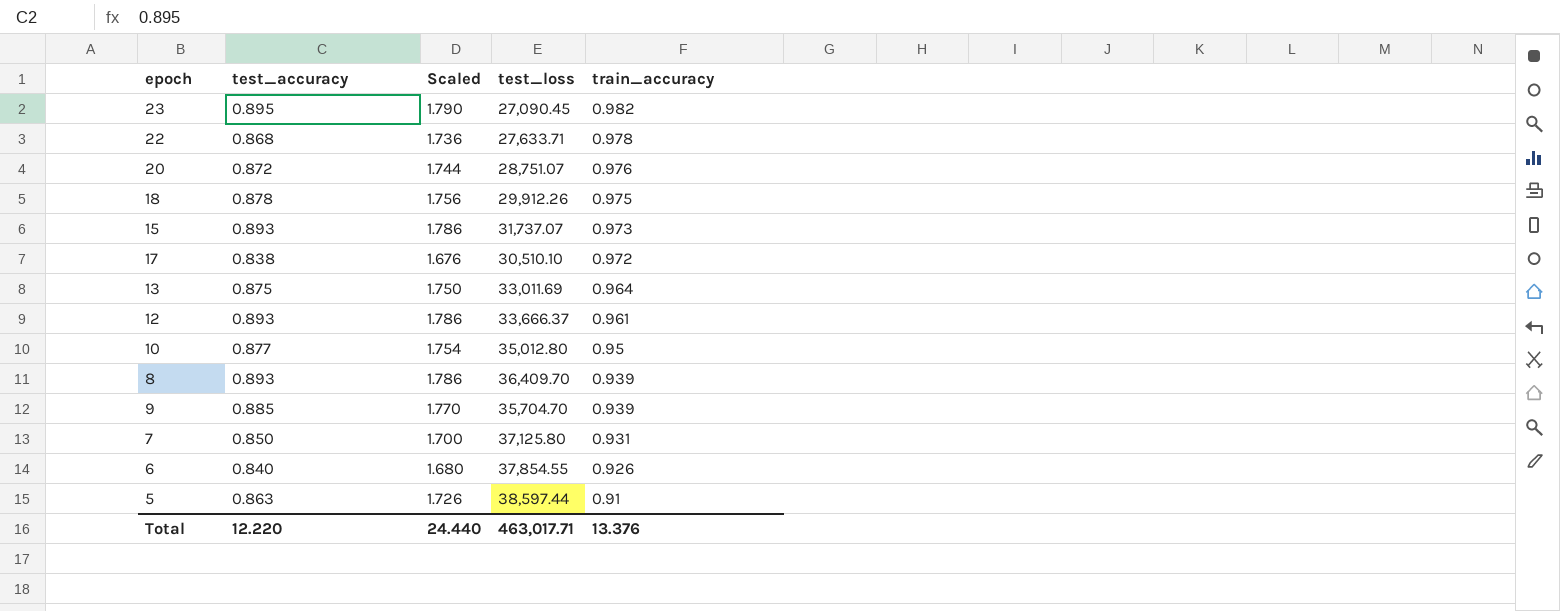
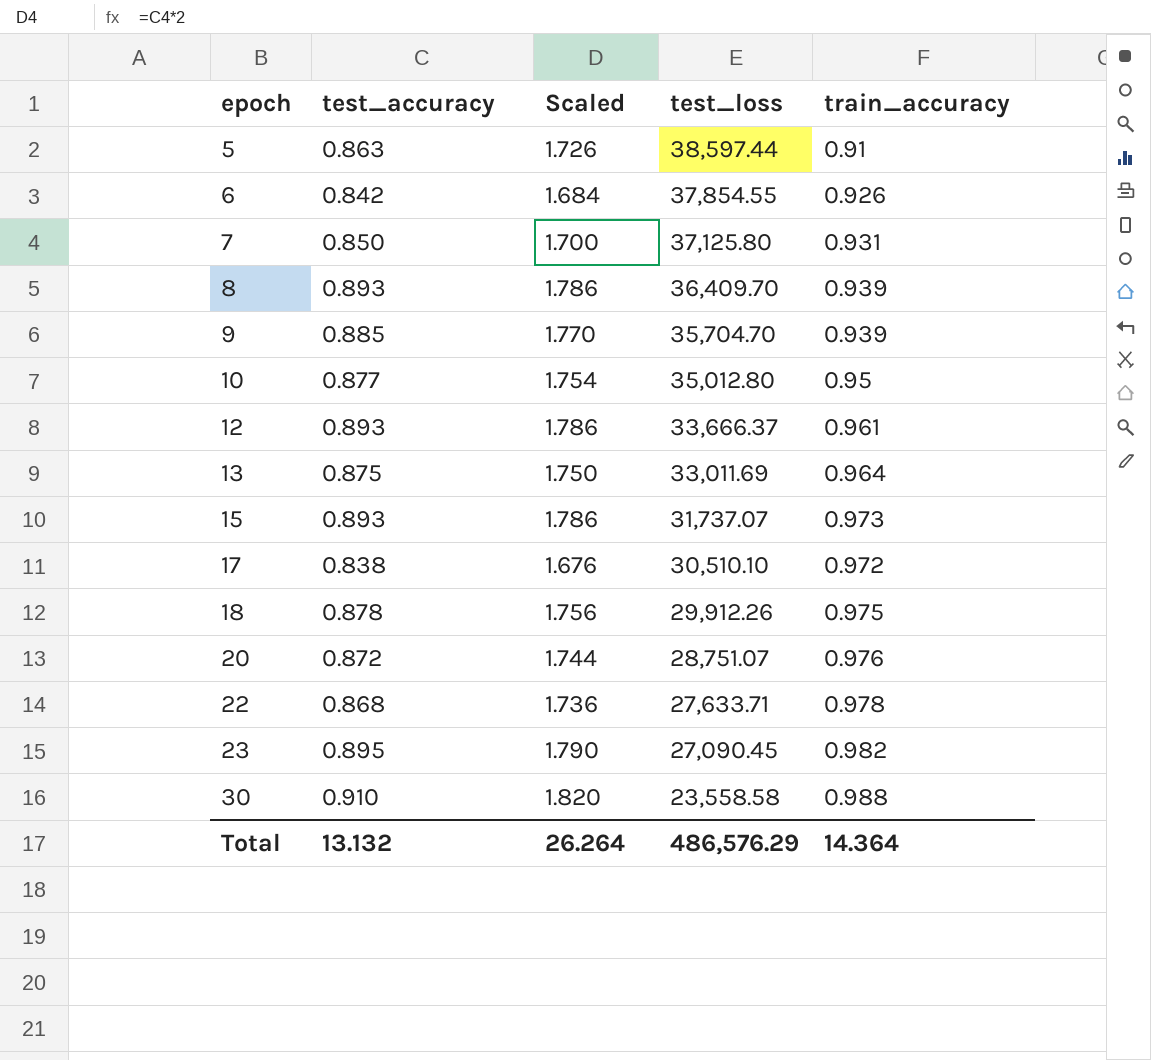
row order: train_accuracy descending -> epoch ascending
6 | test_accuracy: 0.840 -> 0.842
6 | Scaled: 1.680 -> 1.684
row 30: none -> 0.910 | 1.820 | 23,558.58 | 0.988
Total | test_accuracy: 12.220 -> 13.132
Total | Scaled: 24.440 -> 26.264
Total | test_loss: 463,017.71 -> 486,576.29
Total | train_accuracy: 13.376 -> 14.364

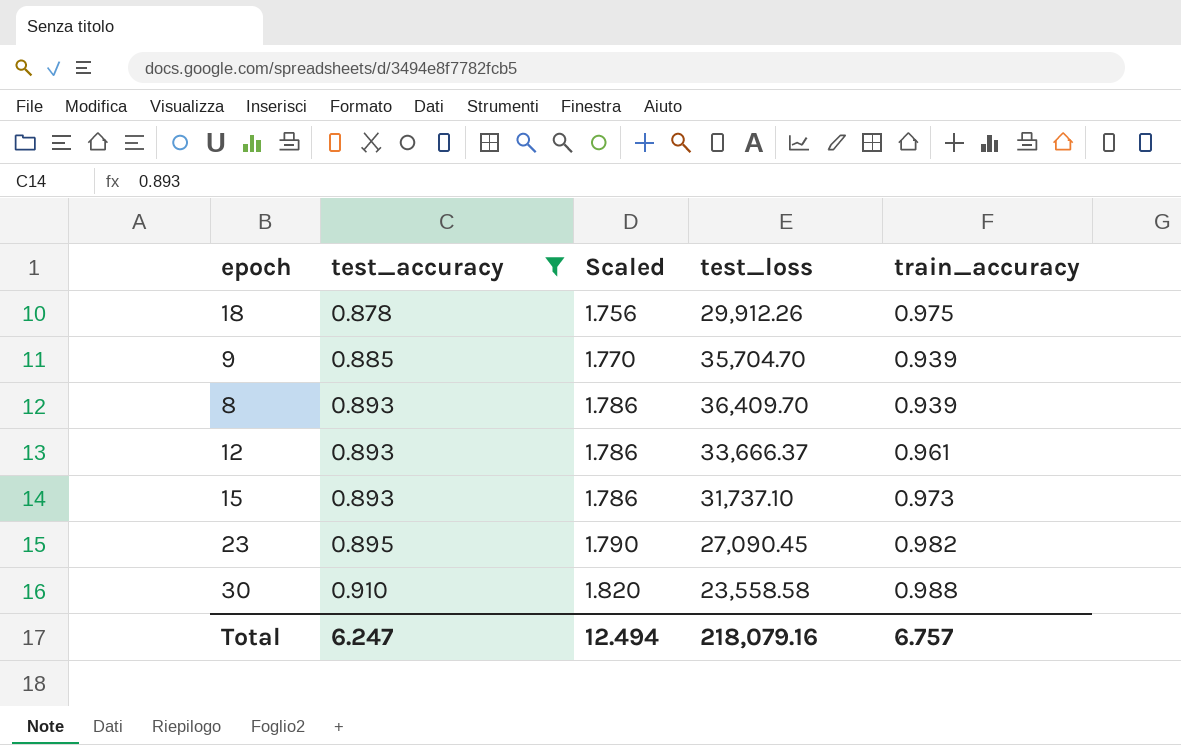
filter: none -> test_accuracy >= 0.878
row order: epoch ascending -> test_accuracy ascending
15 | test_loss: 31,737.07 -> 31,737.10
Total | test_accuracy: 13.132 -> 6.247
Total | Scaled: 26.264 -> 12.494
Total | test_loss: 486,576.29 -> 218,079.16
Total | train_accuracy: 14.364 -> 6.757

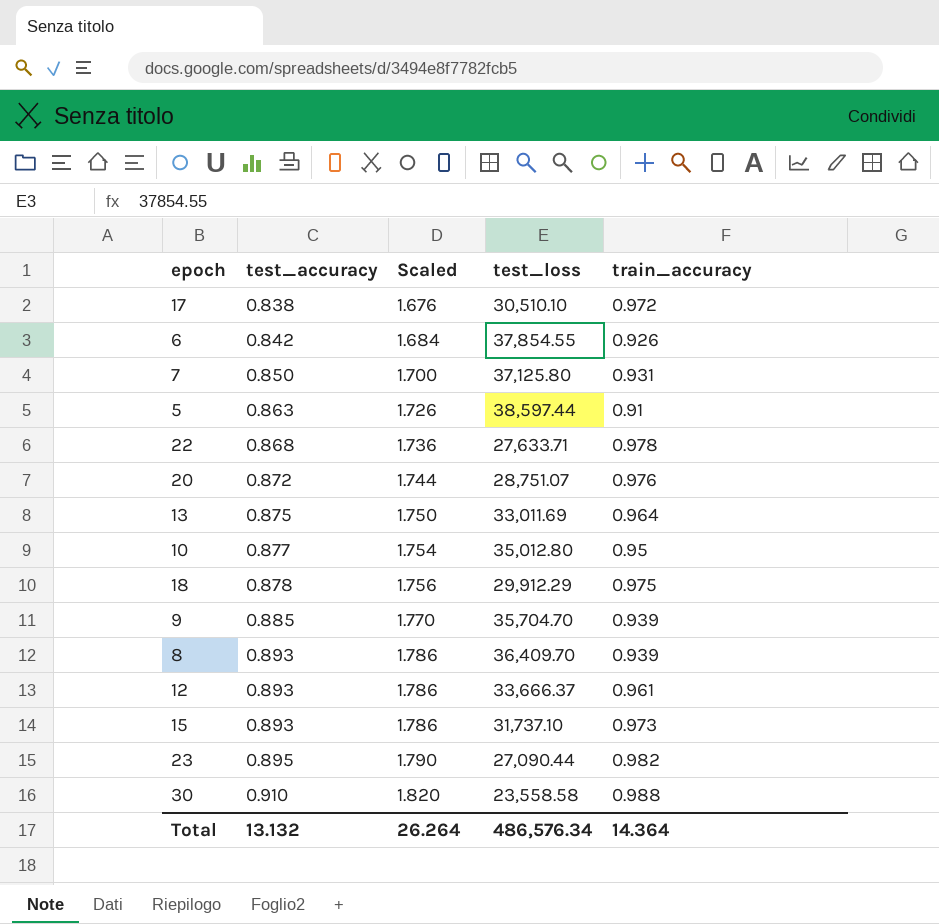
filter: test_accuracy >= 0.878 -> none
18 | test_loss: 29,912.26 -> 29,912.29
23 | test_loss: 27,090.45 -> 27,090.44
Total | test_accuracy: 6.247 -> 13.132
Total | Scaled: 12.494 -> 26.264
Total | test_loss: 218,079.16 -> 486,576.34
Total | train_accuracy: 6.757 -> 14.364

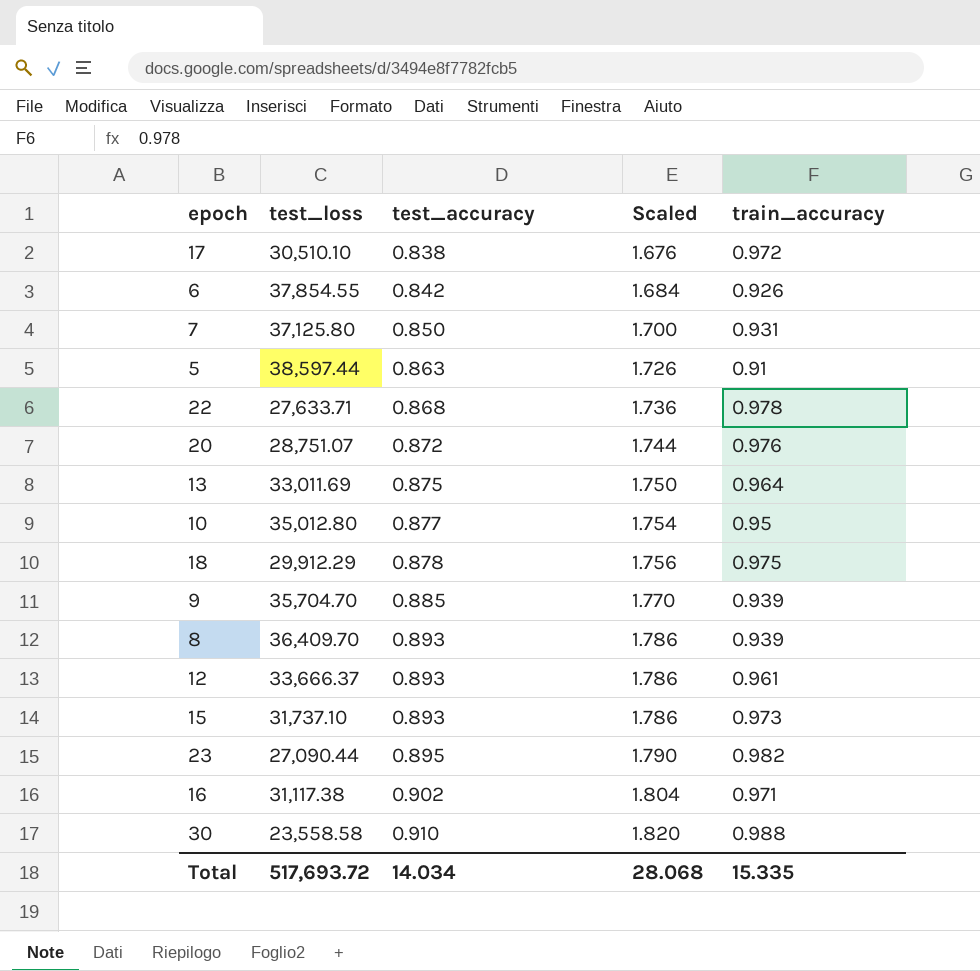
column test_loss | position: 4 -> 2
row 16: none -> 31,117.38 | 0.902 | 1.804 | 0.971
Total | test_loss: 486,576.34 -> 517,693.72
Total | test_accuracy: 13.132 -> 14.034
Total | Scaled: 26.264 -> 28.068
Total | train_accuracy: 14.364 -> 15.335

